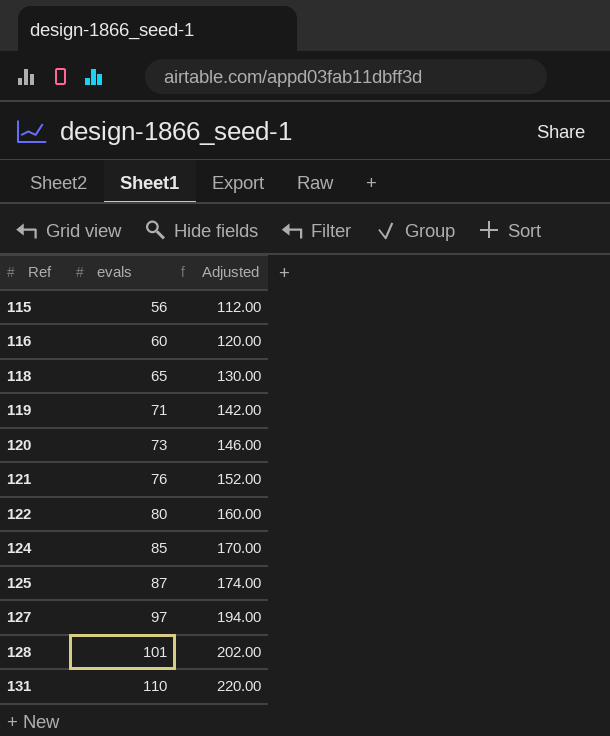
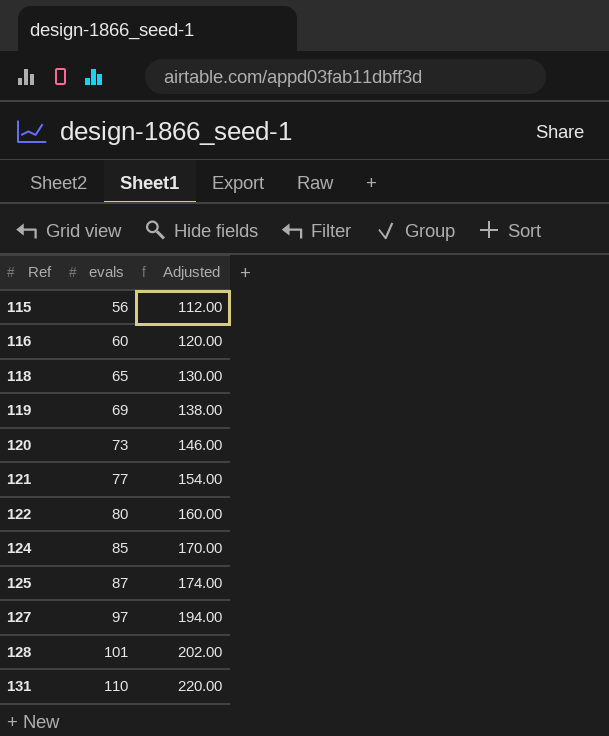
119 | evals: 71 -> 69
119 | Adjusted: 142.00 -> 138.00
121 | evals: 76 -> 77
121 | Adjusted: 152.00 -> 154.00

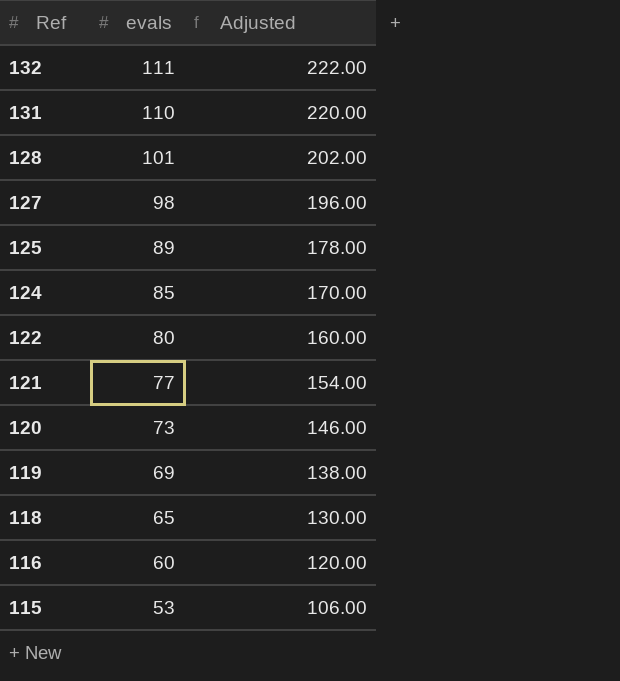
row order: Ref ascending -> Ref descending
row 132: none -> 111 | 222.00
127 | evals: 97 -> 98
127 | Adjusted: 194.00 -> 196.00
125 | evals: 87 -> 89
125 | Adjusted: 174.00 -> 178.00
115 | evals: 56 -> 53
115 | Adjusted: 112.00 -> 106.00

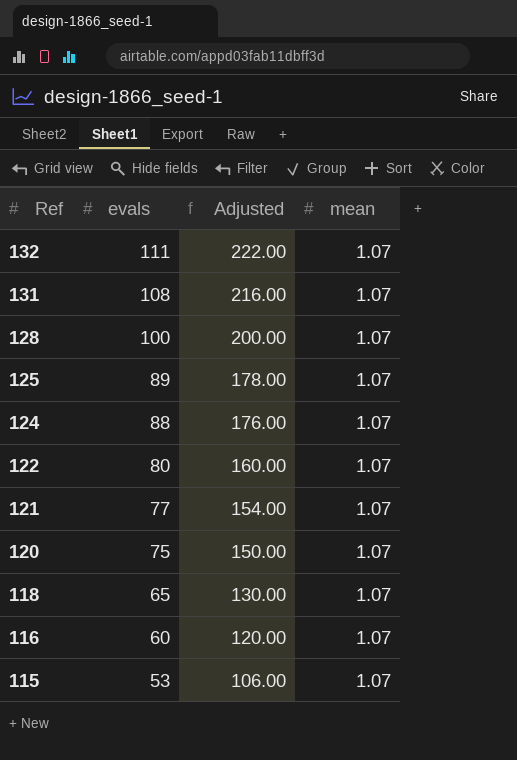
column mean | position: none -> 4
row 127: 98 | 196.00 -> none
row 119: 69 | 138.00 -> none
131 | evals: 110 -> 108
131 | Adjusted: 220.00 -> 216.00
128 | evals: 101 -> 100
128 | Adjusted: 202.00 -> 200.00
124 | evals: 85 -> 88
124 | Adjusted: 170.00 -> 176.00
120 | evals: 73 -> 75
120 | Adjusted: 146.00 -> 150.00

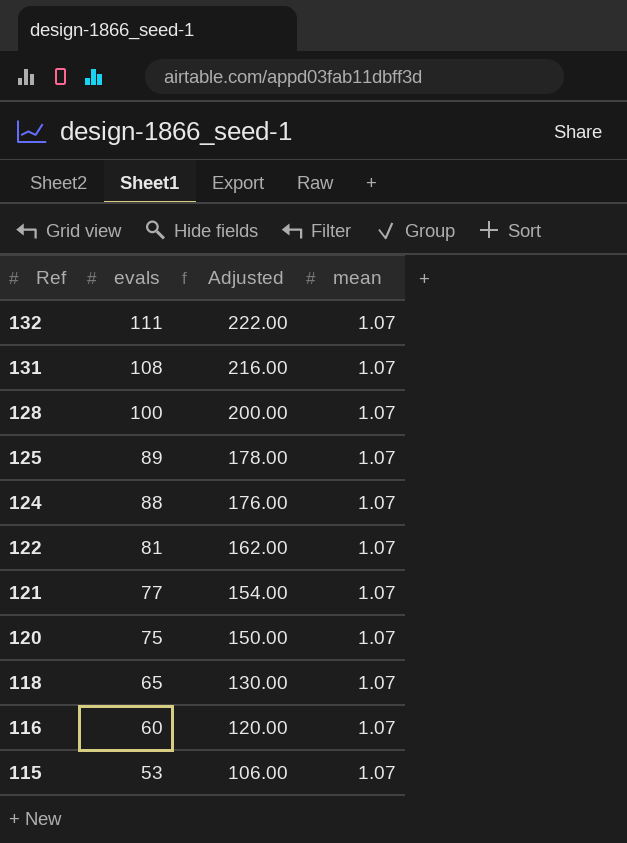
122 | evals: 80 -> 81
122 | Adjusted: 160.00 -> 162.00

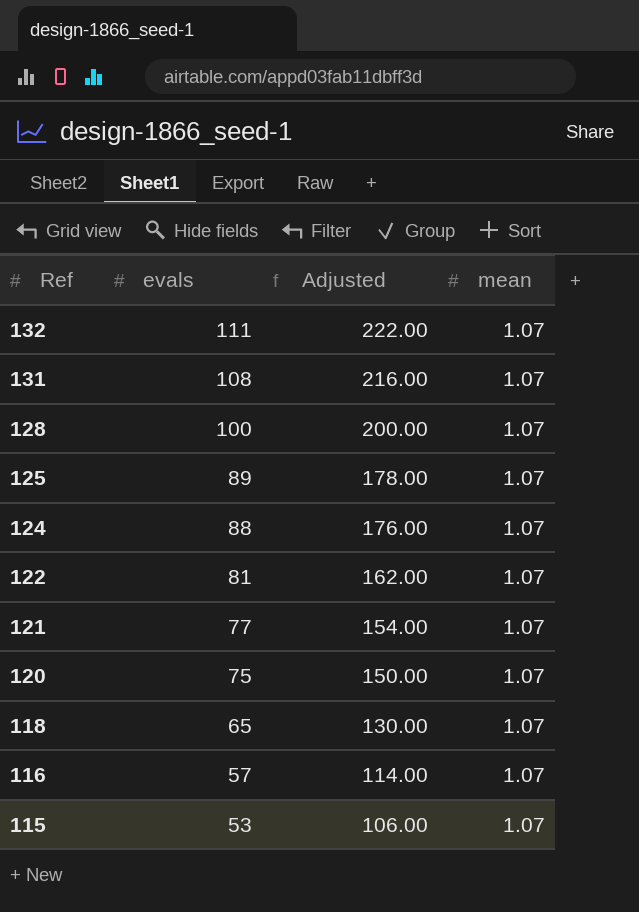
116 | evals: 60 -> 57
116 | Adjusted: 120.00 -> 114.00

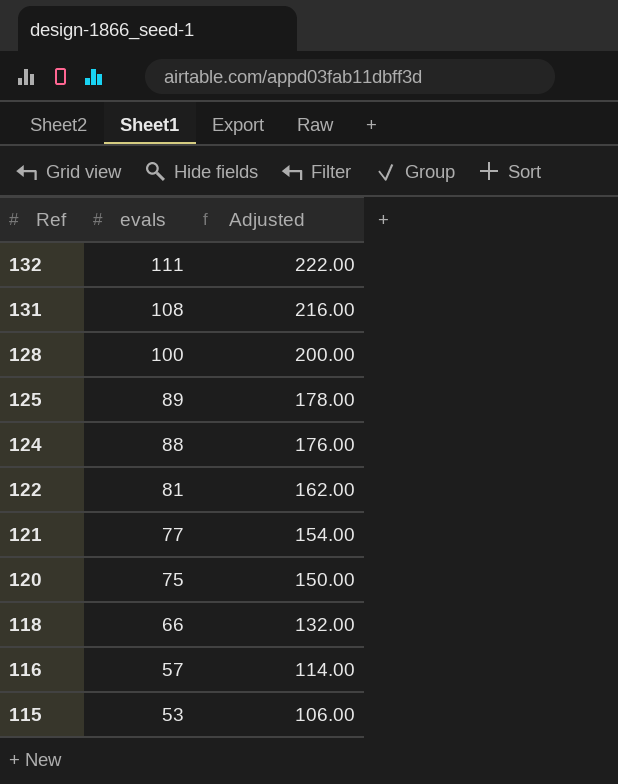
column mean | position: 4 -> none
118 | evals: 65 -> 66
118 | Adjusted: 130.00 -> 132.00

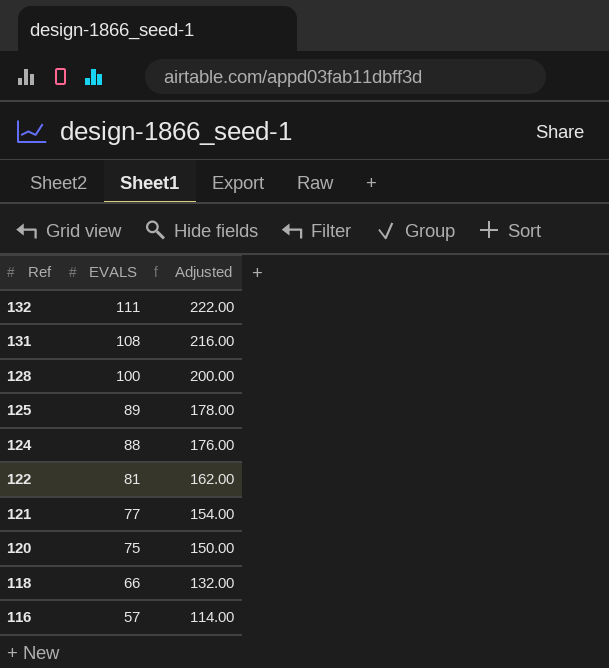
column name: evals -> EVALS
row 115: 53 | 106.00 -> none

